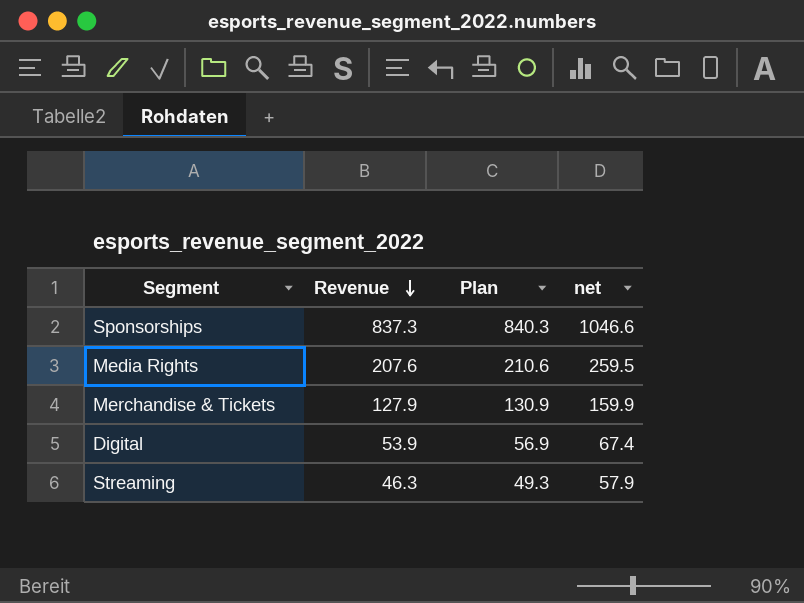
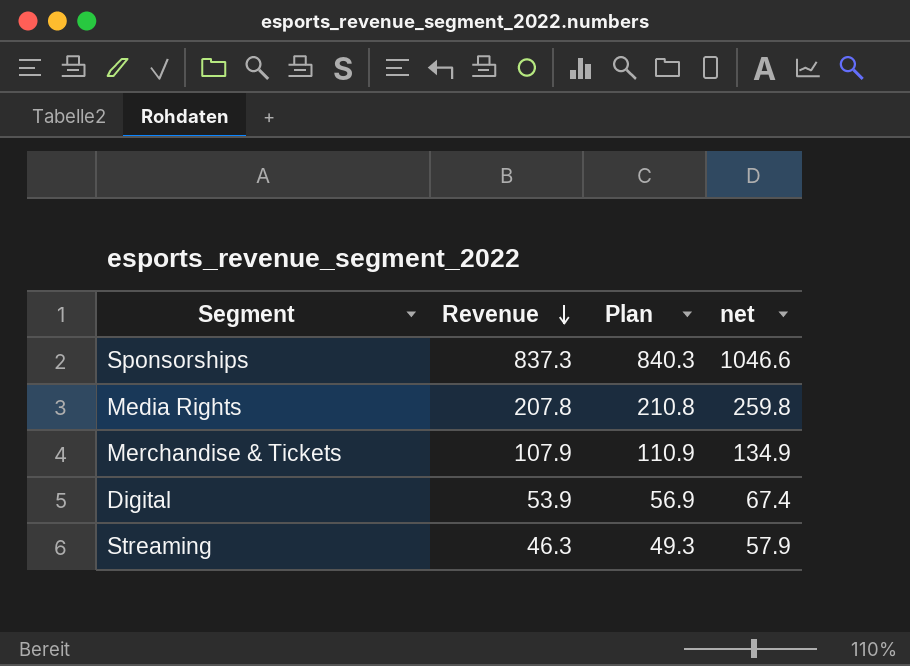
Media Rights | Revenue: 207.6 -> 207.8
Media Rights | Plan: 210.6 -> 210.8
Media Rights | net: 259.5 -> 259.8
Merchandise & Tickets | Revenue: 127.9 -> 107.9
Merchandise & Tickets | Plan: 130.9 -> 110.9
Merchandise & Tickets | net: 159.9 -> 134.9

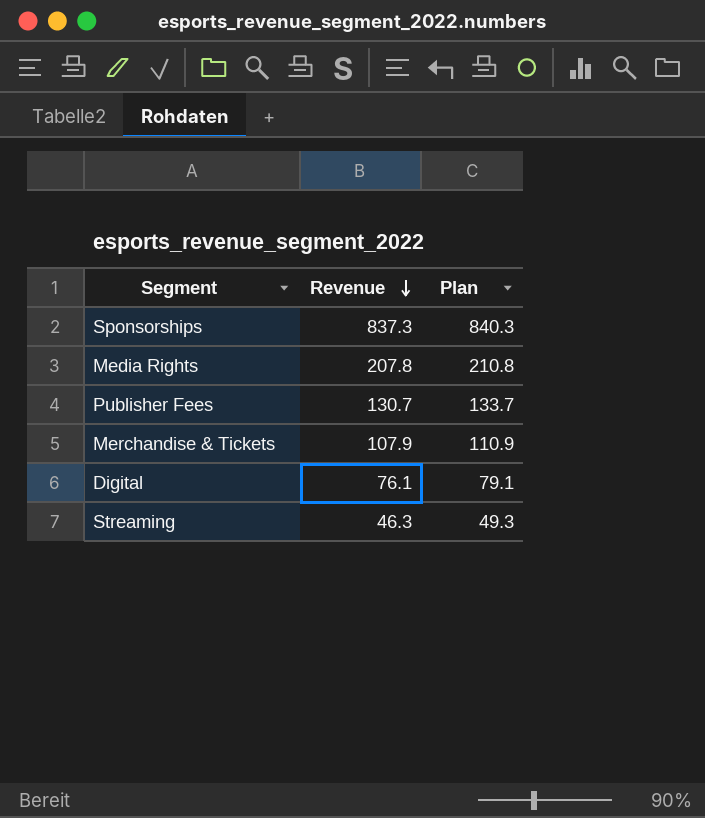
column net | formula: [Revenue] * 1.25 -> none
row Publisher Fees: none -> 130.7 | 133.7
Digital | Revenue: 53.9 -> 76.1
Digital | Plan: 56.9 -> 79.1

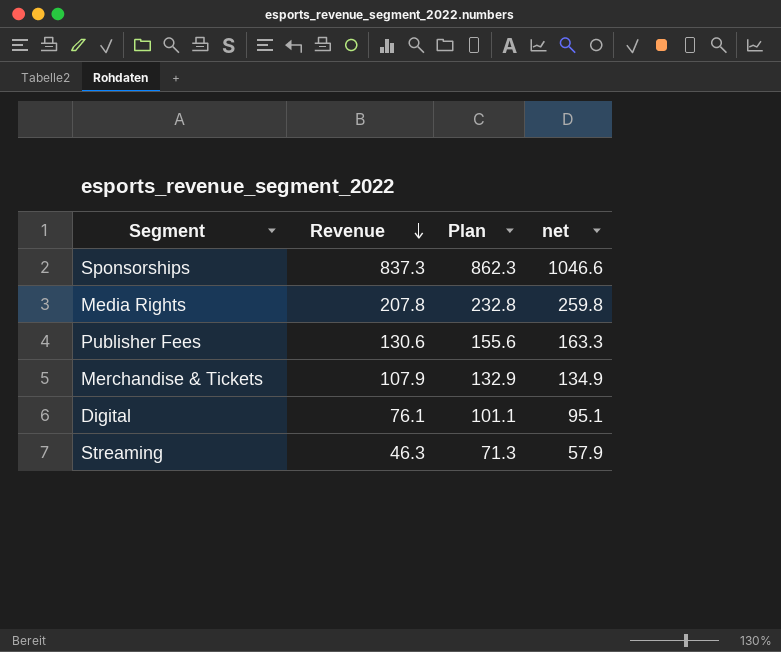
column Plan | formula: [Revenue] + 3 -> [Revenue] + 25
column net | formula: none -> [Revenue] * 1.25
Publisher Fees | Revenue: 130.7 -> 130.6

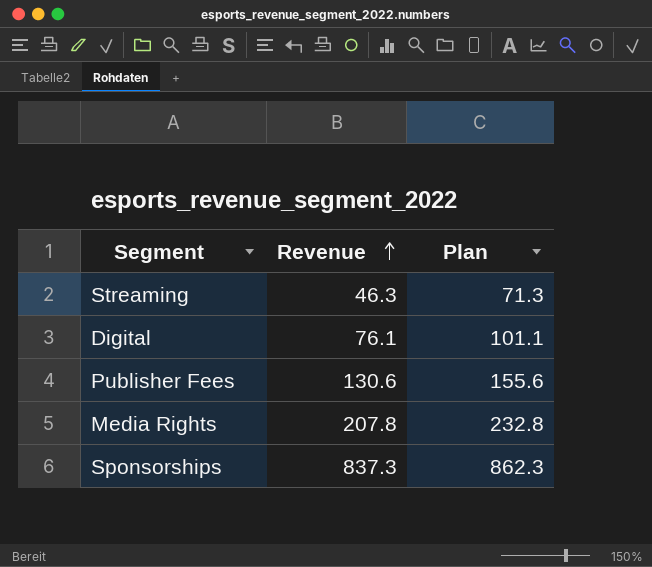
row order: Revenue descending -> Revenue ascending
column net | formula: [Revenue] * 1.25 -> none
row Merchandise & Tickets: 107.9 | 132.9 | 134.9 -> none

